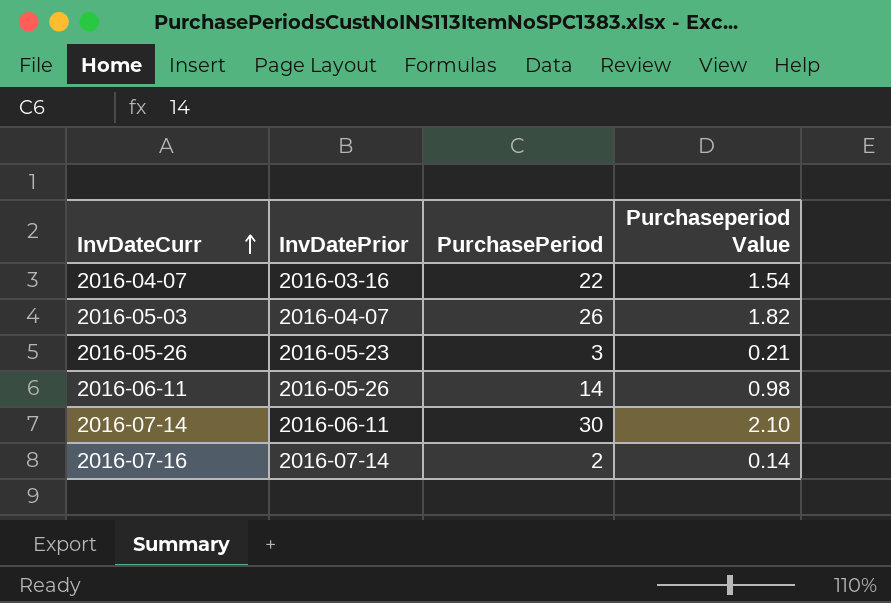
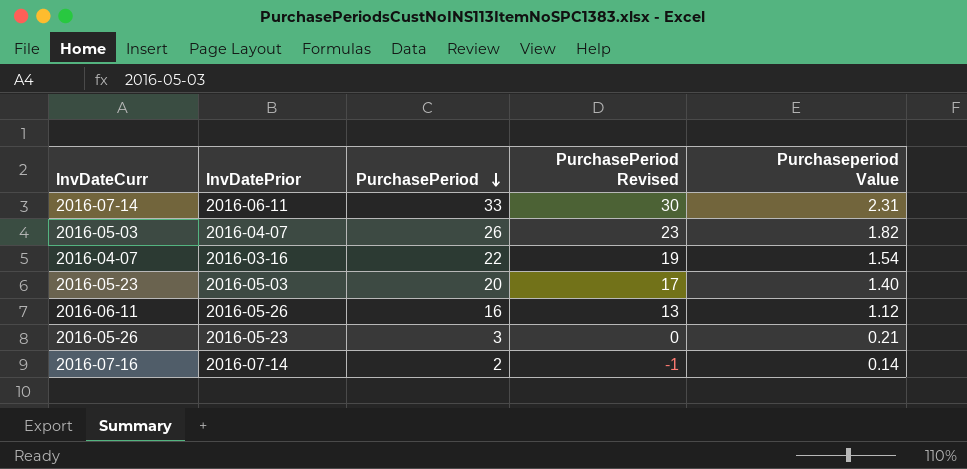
row order: InvDateCurr ascending -> PurchasePeriod descending
column PurchasePeriod Revised | formula: none -> [PurchasePeriod] - 3
2016-07-14 | PurchasePeriod: 30 -> 33
2016-07-14 | Purchaseperiod Value: 2.10 -> 2.31
row 2016-05-23: none -> 2016-05-03 | 20 | 17 | 1.40
2016-06-11 | PurchasePeriod: 14 -> 16
2016-06-11 | Purchaseperiod Value: 0.98 -> 1.12

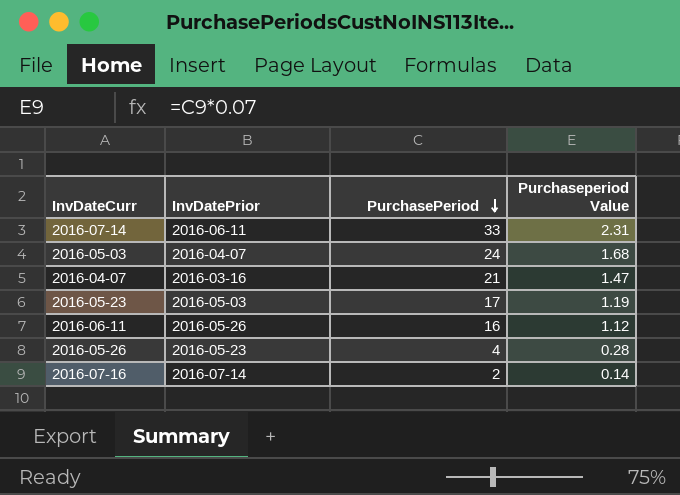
column PurchasePeriod Revised | formula: [PurchasePeriod] - 3 -> none
2016-05-03 | PurchasePeriod: 26 -> 24
2016-05-03 | Purchaseperiod Value: 1.82 -> 1.68
2016-04-07 | PurchasePeriod: 22 -> 21
2016-04-07 | Purchaseperiod Value: 1.54 -> 1.47
2016-05-23 | PurchasePeriod: 20 -> 17
2016-05-23 | Purchaseperiod Value: 1.40 -> 1.19
2016-05-26 | PurchasePeriod: 3 -> 4
2016-05-26 | Purchaseperiod Value: 0.21 -> 0.28

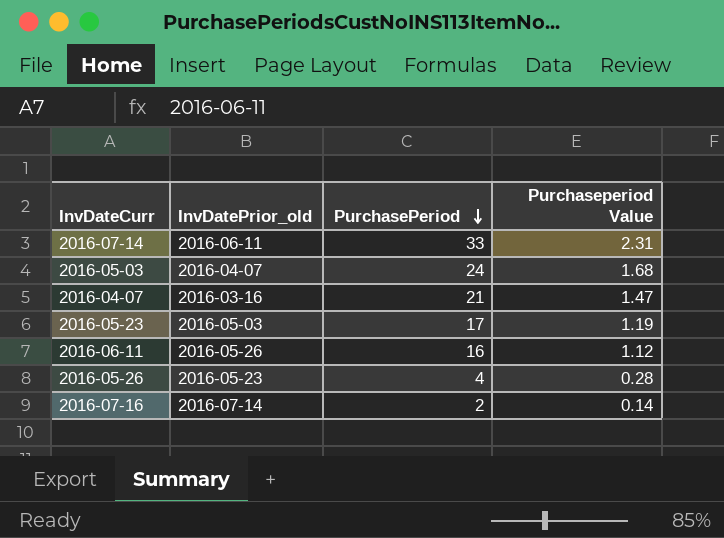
column name: InvDatePrior -> InvDatePrior_old

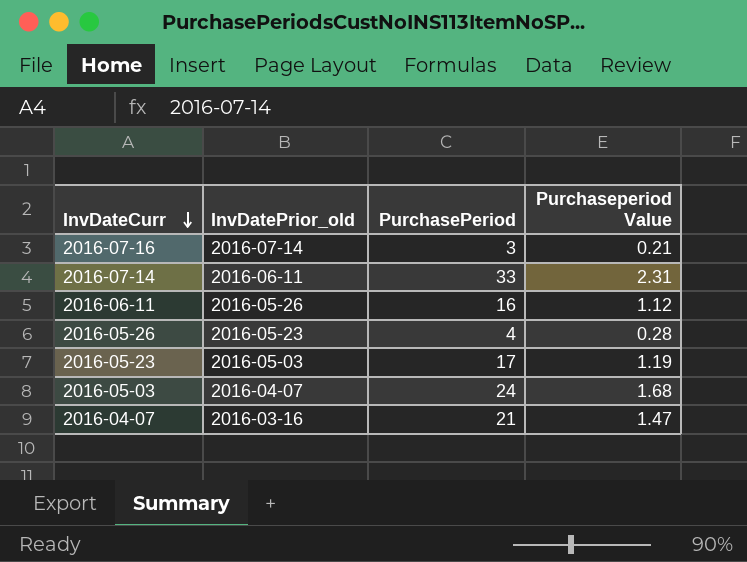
row order: PurchasePeriod descending -> InvDateCurr descending
2016-07-16 | PurchasePeriod: 2 -> 3
2016-07-16 | Purchaseperiod Value: 0.14 -> 0.21

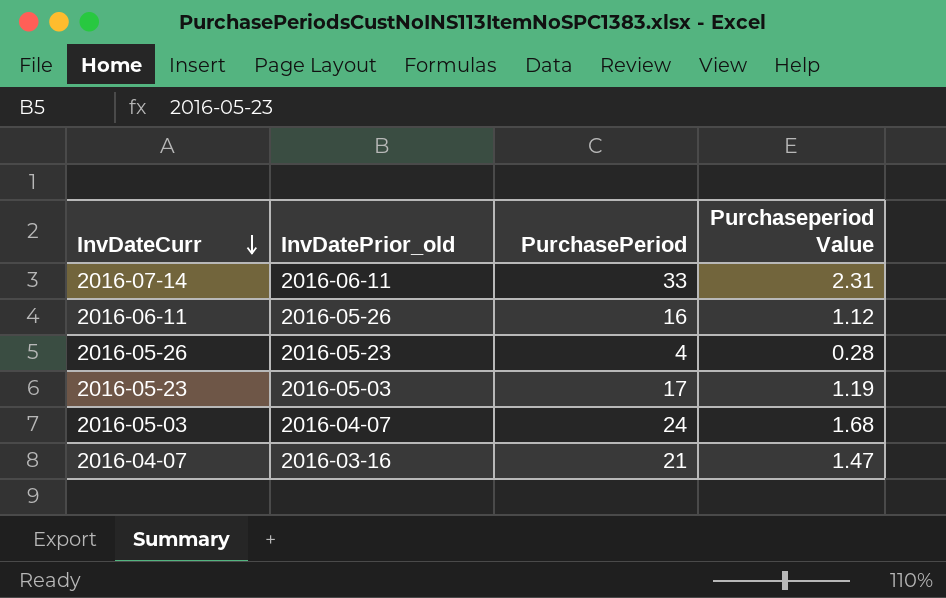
row 2016-07-16: 2016-07-14 | 3 | 0.21 -> none

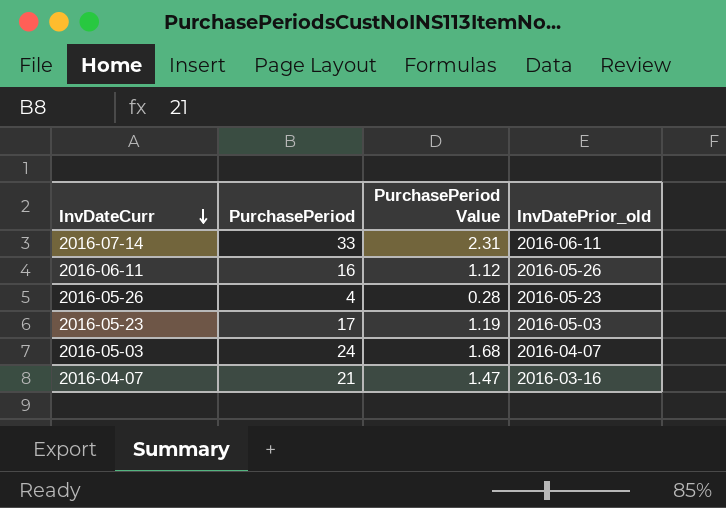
column name: Purchaseperiod Value -> PurchasePeriod Value
column InvDatePrior_old | position: 2 -> 4

